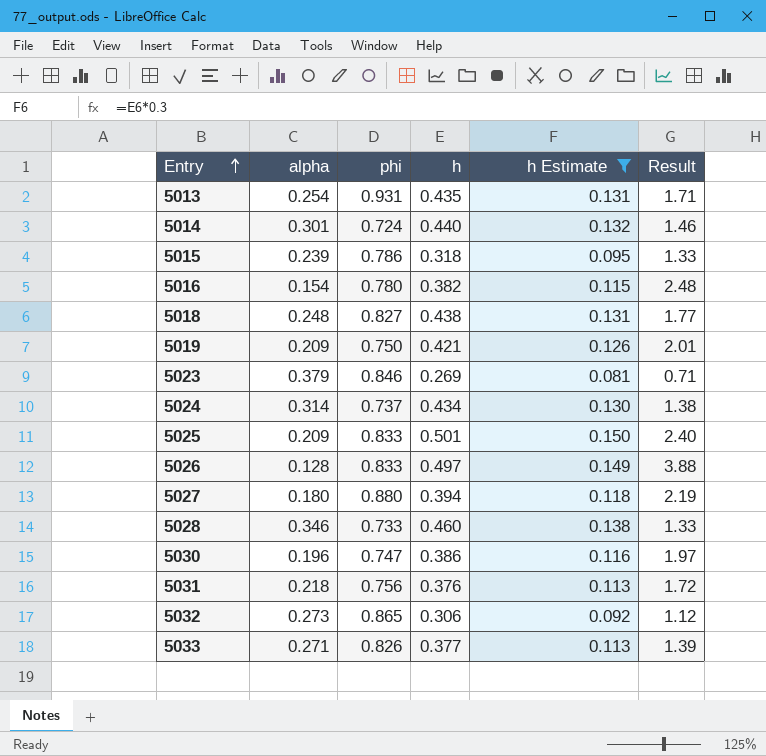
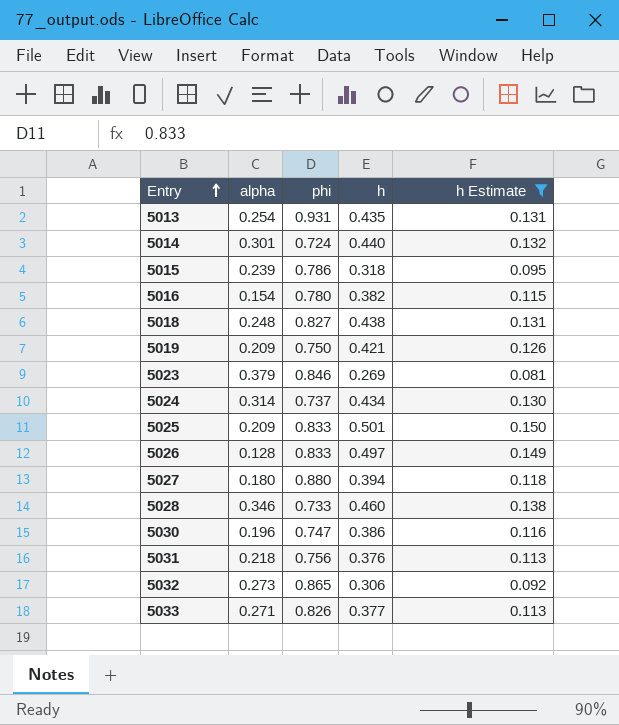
column Result | formula: [h] / [alpha] -> none

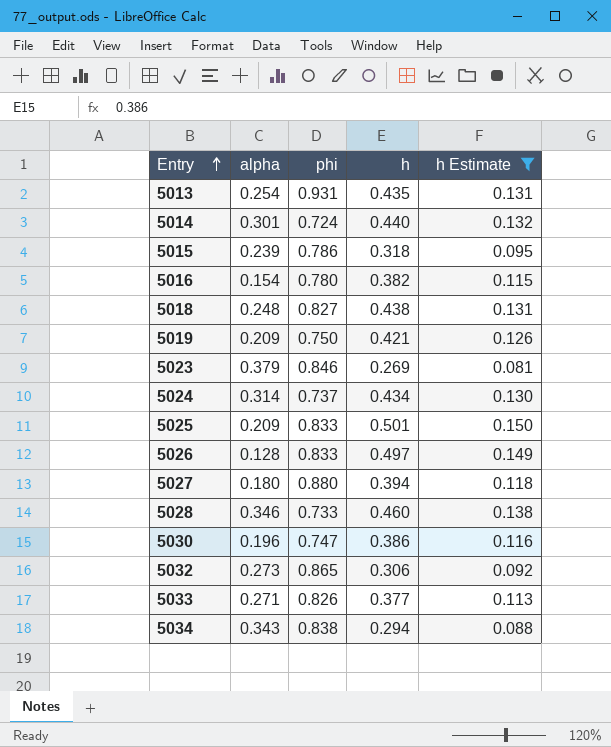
row 5031: 0.218 | 0.756 | 0.376 | 0.113 -> none
row 5034: none -> 0.343 | 0.838 | 0.294 | 0.088

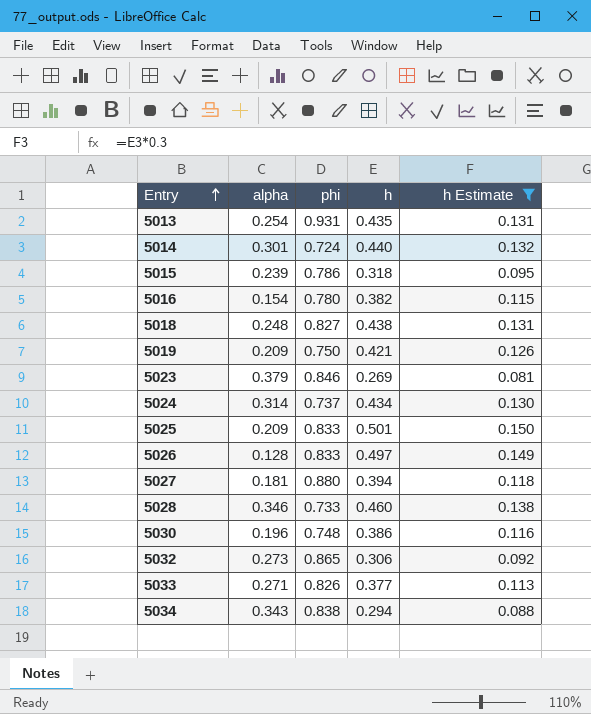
5027 | alpha: 0.180 -> 0.181
5030 | phi: 0.747 -> 0.748

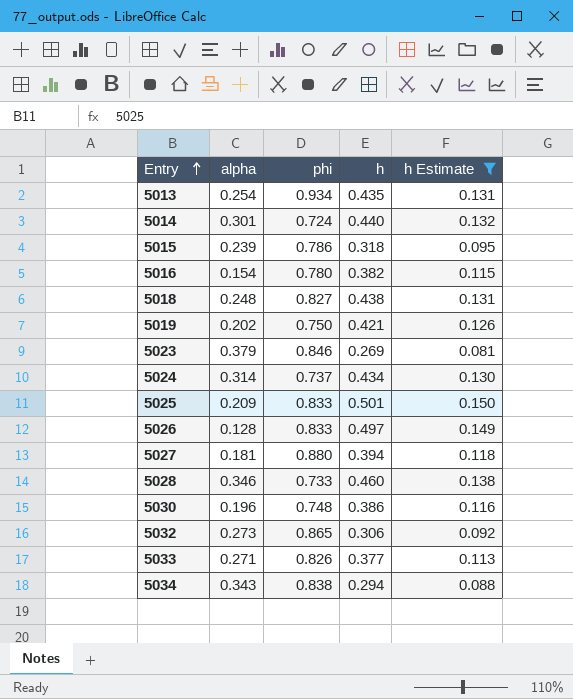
5013 | phi: 0.931 -> 0.934
5019 | alpha: 0.209 -> 0.202

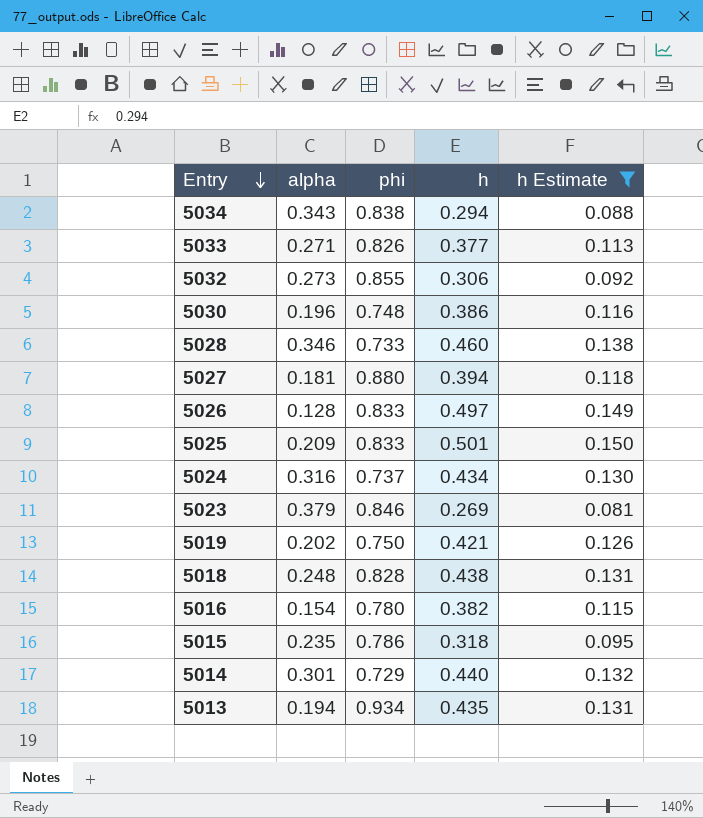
row order: Entry ascending -> Entry descending
5032 | phi: 0.865 -> 0.855
5024 | alpha: 0.314 -> 0.316
5018 | phi: 0.827 -> 0.828
5015 | alpha: 0.239 -> 0.235
5014 | phi: 0.724 -> 0.729
5013 | alpha: 0.254 -> 0.194

